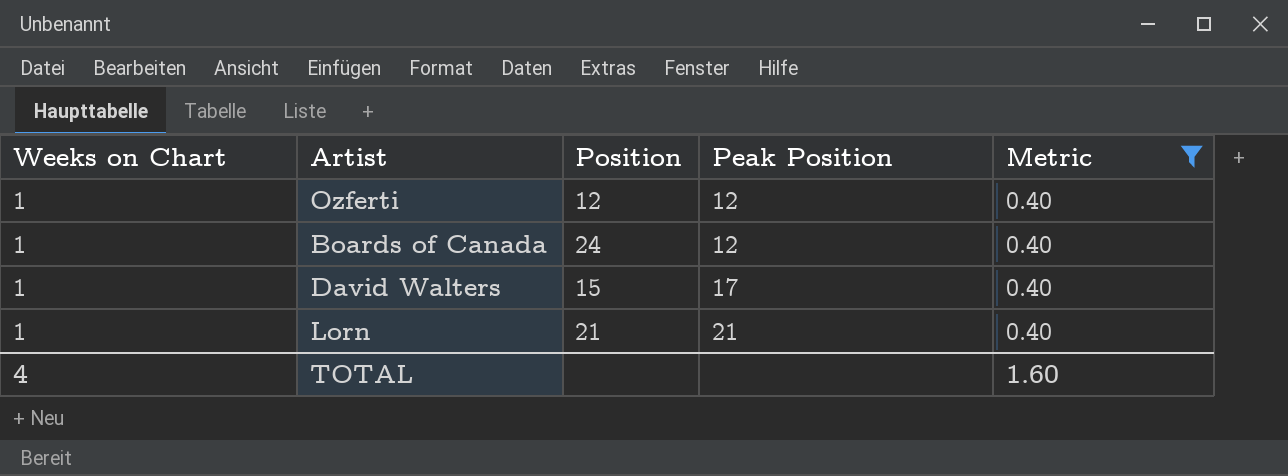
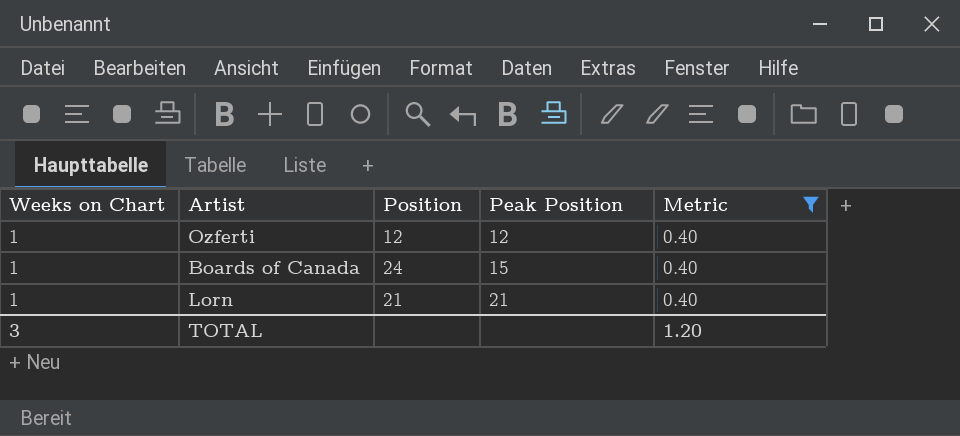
row David Walters: 1 | 15 | 17 | 0.40 -> none
Boards of Canada | Peak Position: 12 -> 15
TOTAL | Weeks on Chart: 4 -> 3
TOTAL | Metric: 1.60 -> 1.20

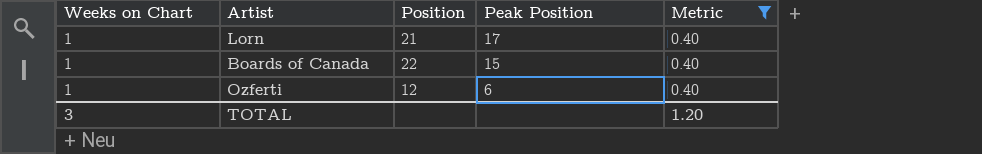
row order: Peak Position ascending -> Peak Position descending
Lorn | Peak Position: 21 -> 17
Boards of Canada | Position: 24 -> 22
Ozferti | Peak Position: 12 -> 6

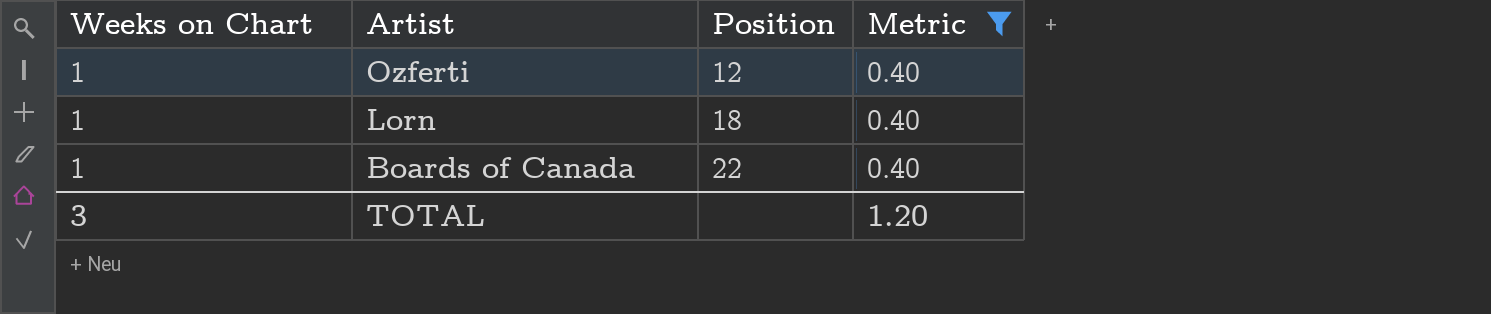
row order: Peak Position descending -> Artist descending
column Peak Position | position: 4 -> none
Lorn | Position: 21 -> 18

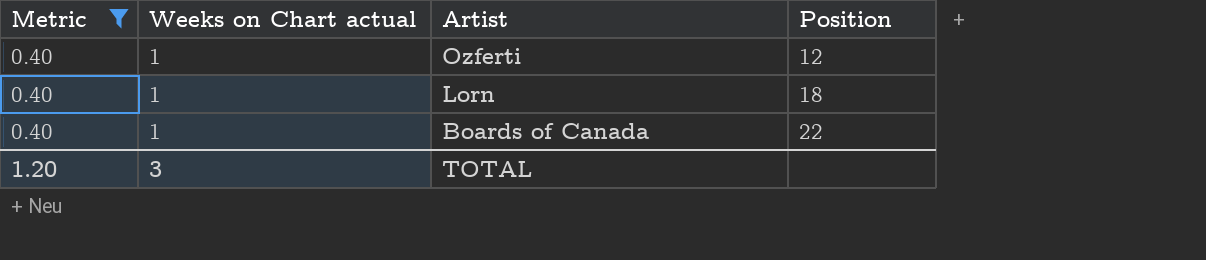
column Metric | position: 4 -> 1
column name: Weeks on Chart -> Weeks on Chart actual

